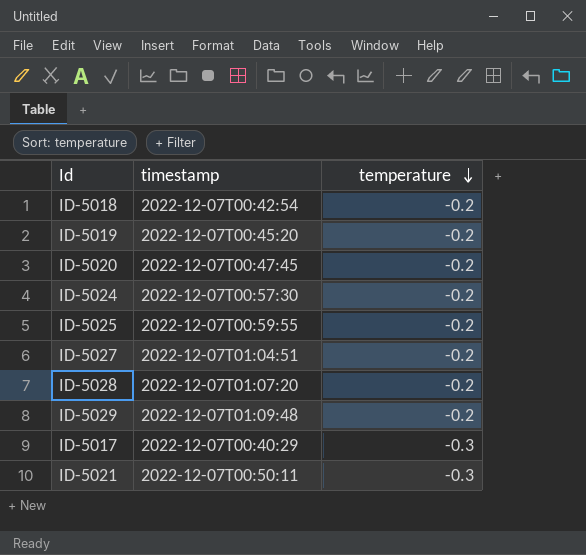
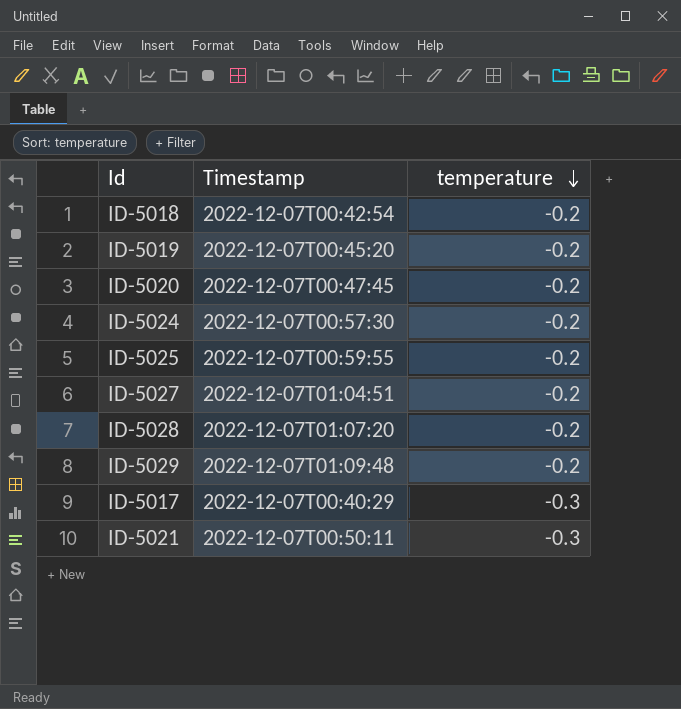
column name: timestamp -> Timestamp

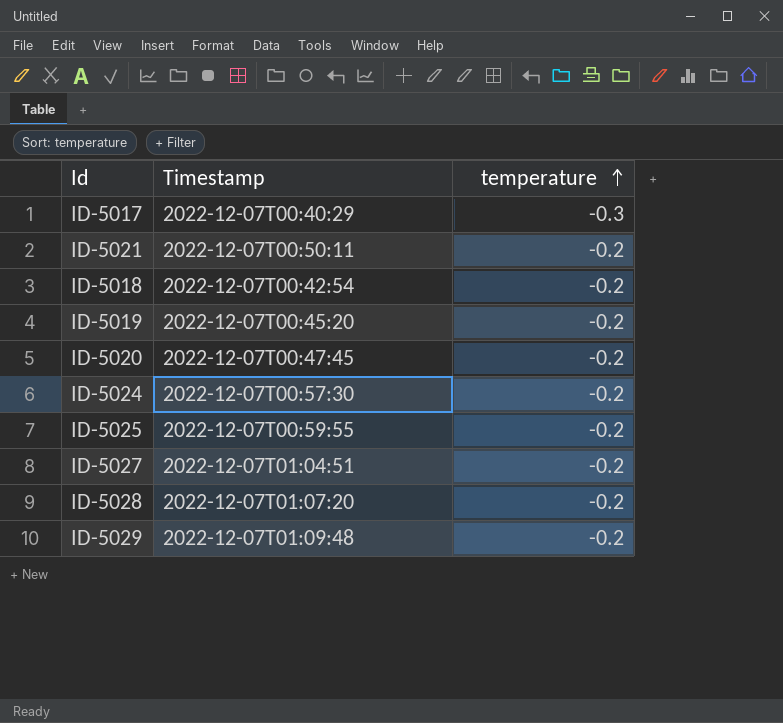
row order: temperature descending -> temperature ascending
ID-5021 | temperature: -0.3 -> -0.2

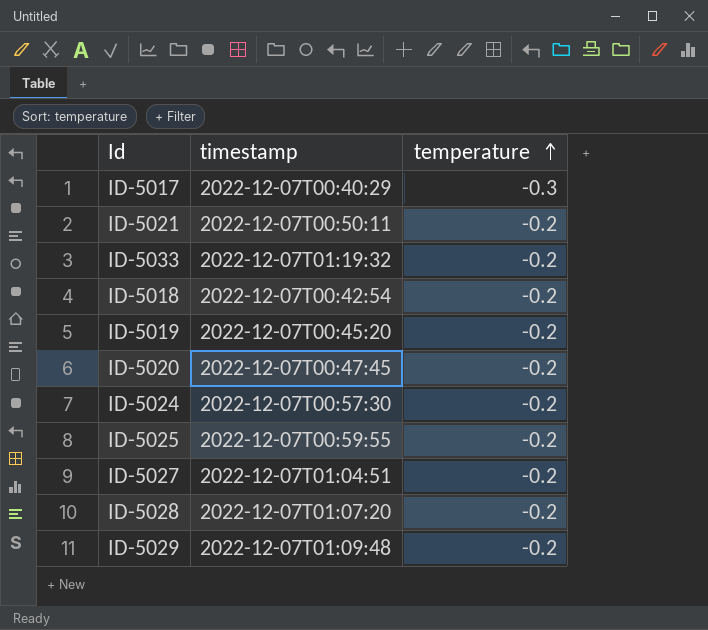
column name: Timestamp -> timestamp
row ID-5033: none -> 2022-12-07T01:19:32 | -0.2

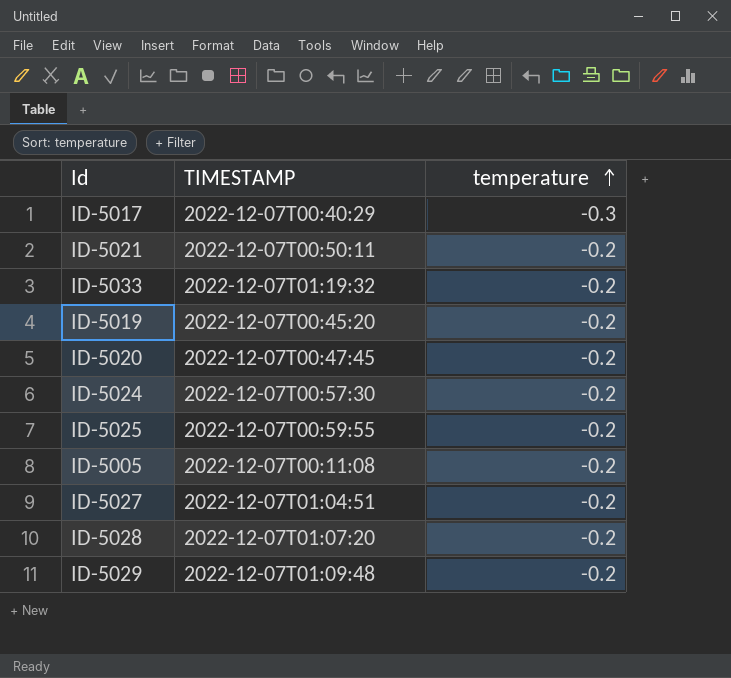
column name: timestamp -> TIMESTAMP
row ID-5018: 2022-12-07T00:42:54 | -0.2 -> none
row ID-5005: none -> 2022-12-07T00:11:08 | -0.2

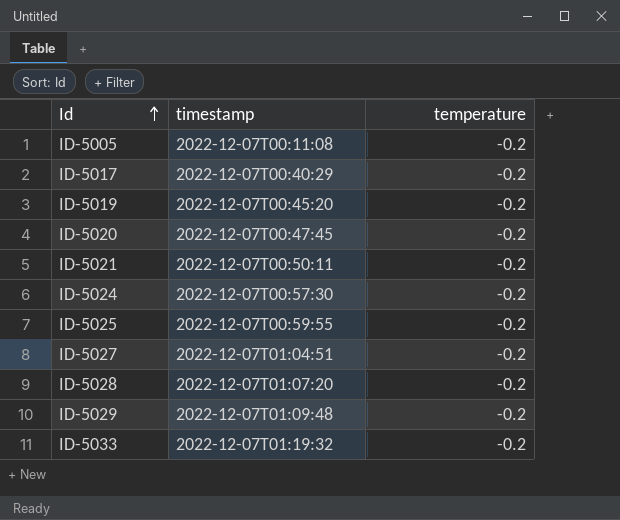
row order: temperature ascending -> Id ascending
column name: TIMESTAMP -> timestamp
ID-5017 | temperature: -0.3 -> -0.2

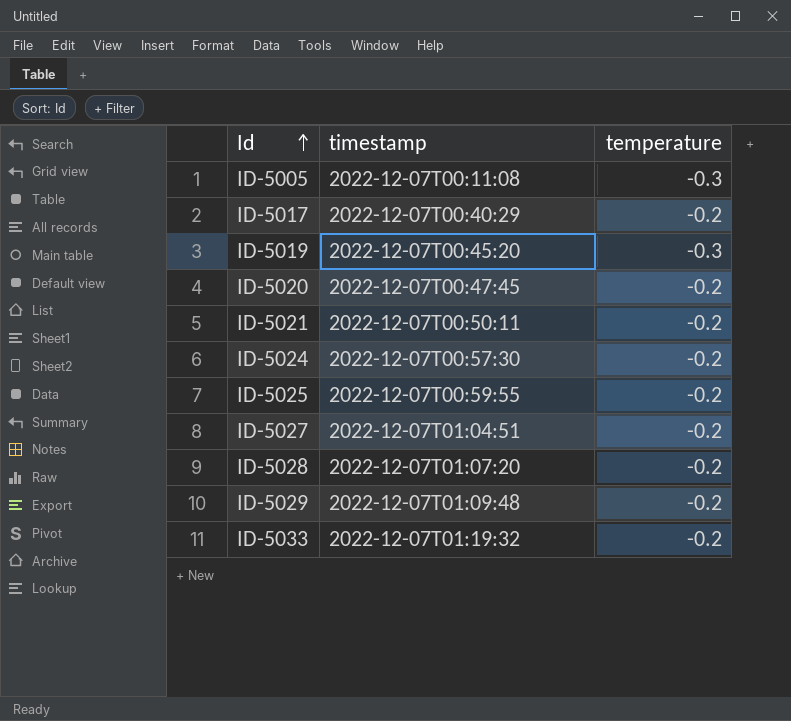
ID-5005 | temperature: -0.2 -> -0.3
ID-5019 | temperature: -0.2 -> -0.3

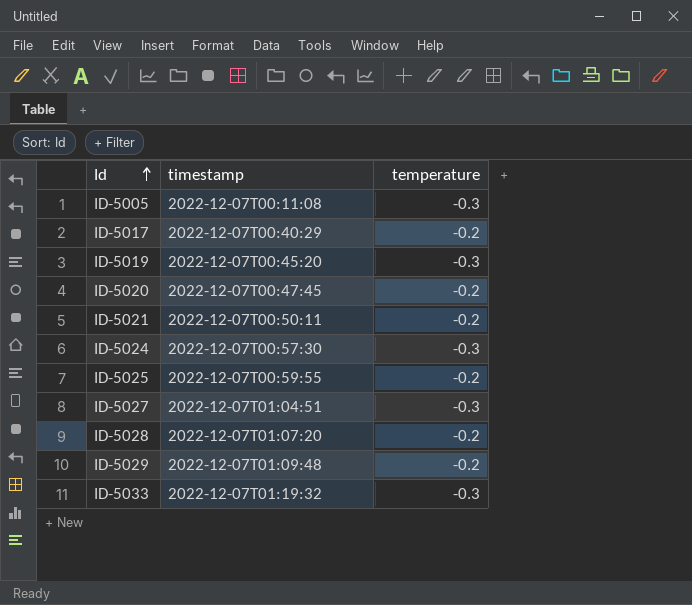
ID-5024 | temperature: -0.2 -> -0.3
ID-5027 | temperature: -0.2 -> -0.3
ID-5033 | temperature: -0.2 -> -0.3

